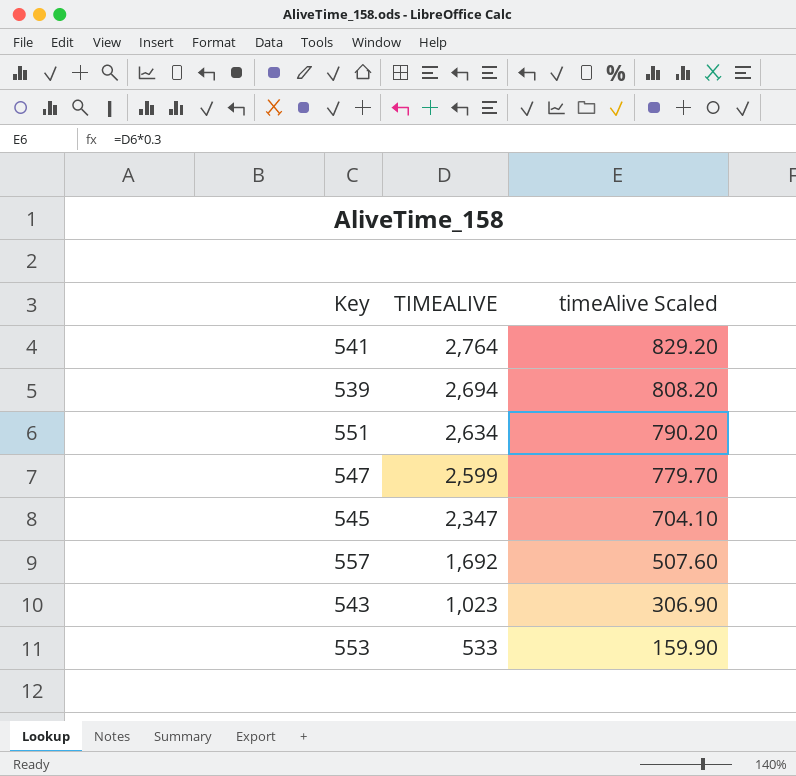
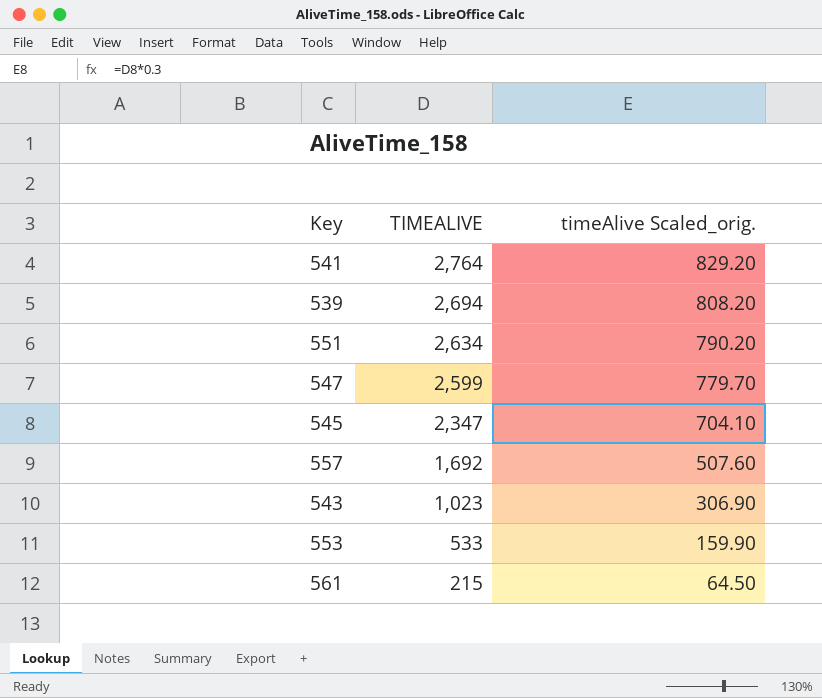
column name: timeAlive Scaled -> timeAlive Scaled_orig.
row 561: none -> 215 | 64.50

